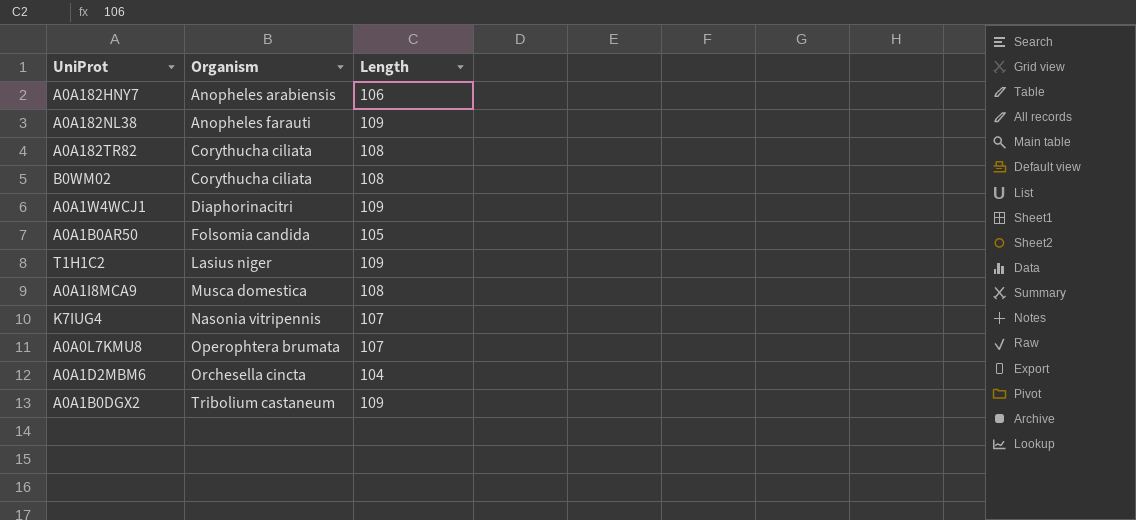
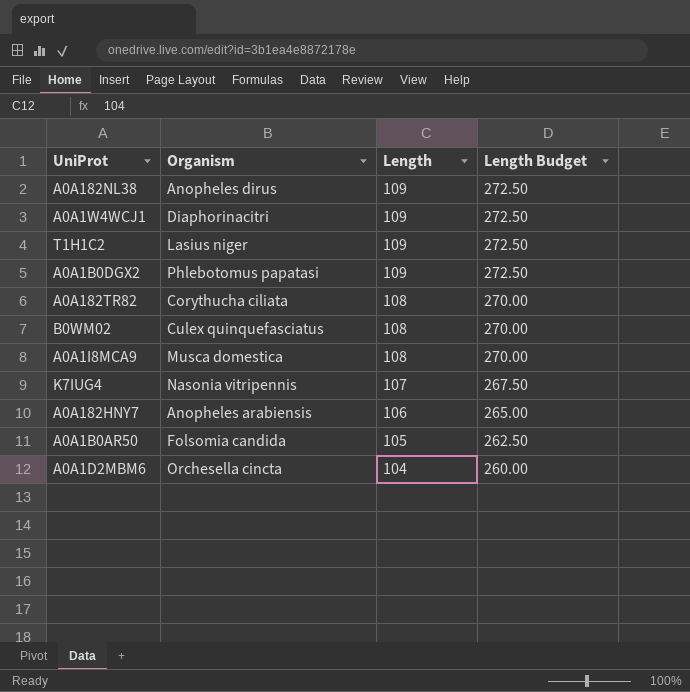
row order: Organism ascending -> Length descending
column Length Budget | formula: none -> [Length] * 2.5
row A0A0L7KMU8: Operophtera brumata | 107 -> none
A0A182NL38 | Organism: Anopheles farauti -> Anopheles dirus
A0A1B0DGX2 | Organism: Tribolium castaneum -> Phlebotomus papatasi
B0WM02 | Organism: Corythucha ciliata -> Culex quinquefasciatus

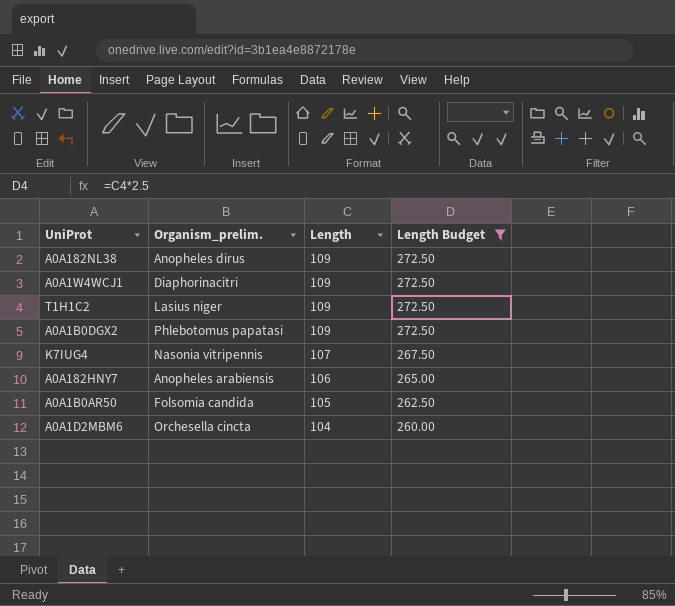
filter: none -> Length Budget != 270.00
column name: Organism -> Organism_prelim.

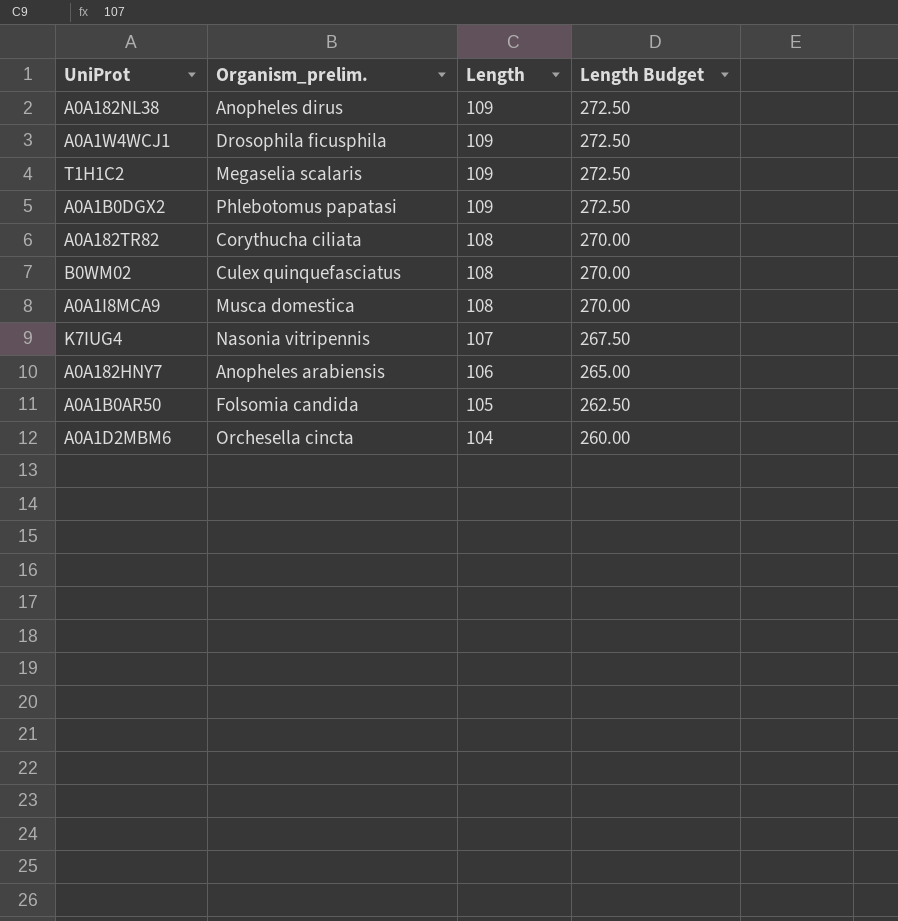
filter: Length Budget != 270.00 -> none
A0A1W4WCJ1 | Organism_prelim.: Diaphorinacitri -> Drosophila ficusphila
T1H1C2 | Organism_prelim.: Lasius niger -> Megaselia scalaris

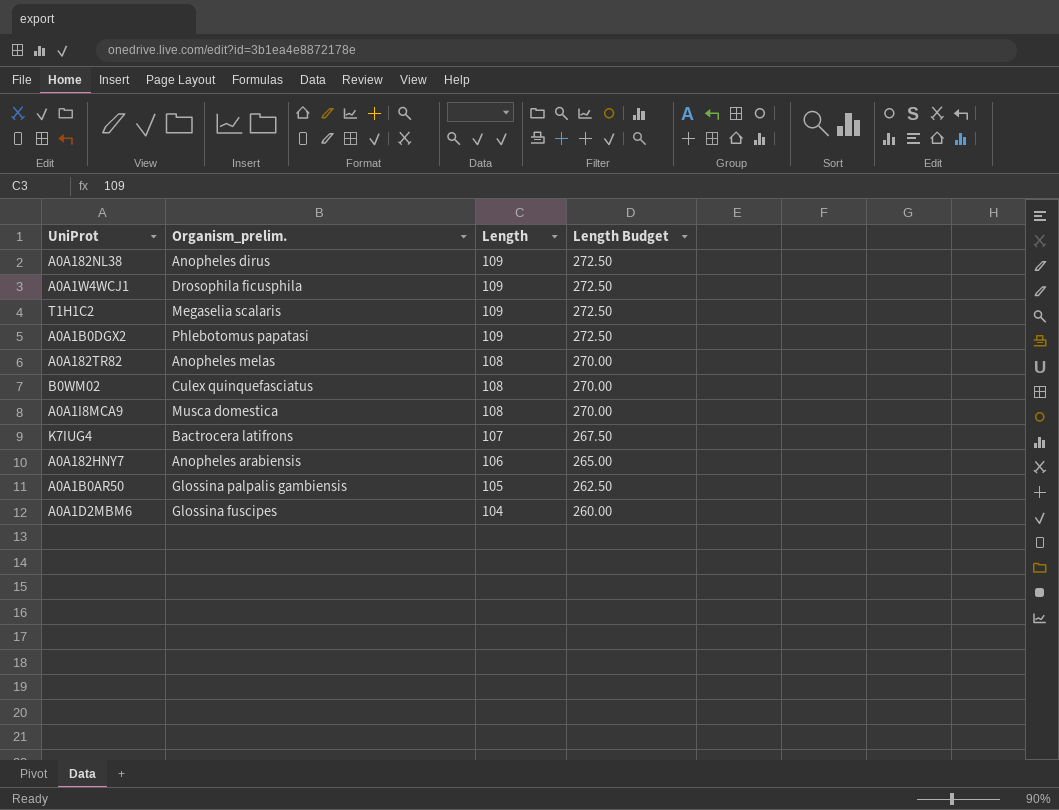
A0A182TR82 | Organism_prelim.: Corythucha ciliata -> Anopheles melas
K7IUG4 | Organism_prelim.: Nasonia vitripennis -> Bactrocera latifrons
A0A1B0AR50 | Organism_prelim.: Folsomia candida -> Glossina palpalis gambiensis
A0A1D2MBM6 | Organism_prelim.: Orchesella cincta -> Glossina fuscipes

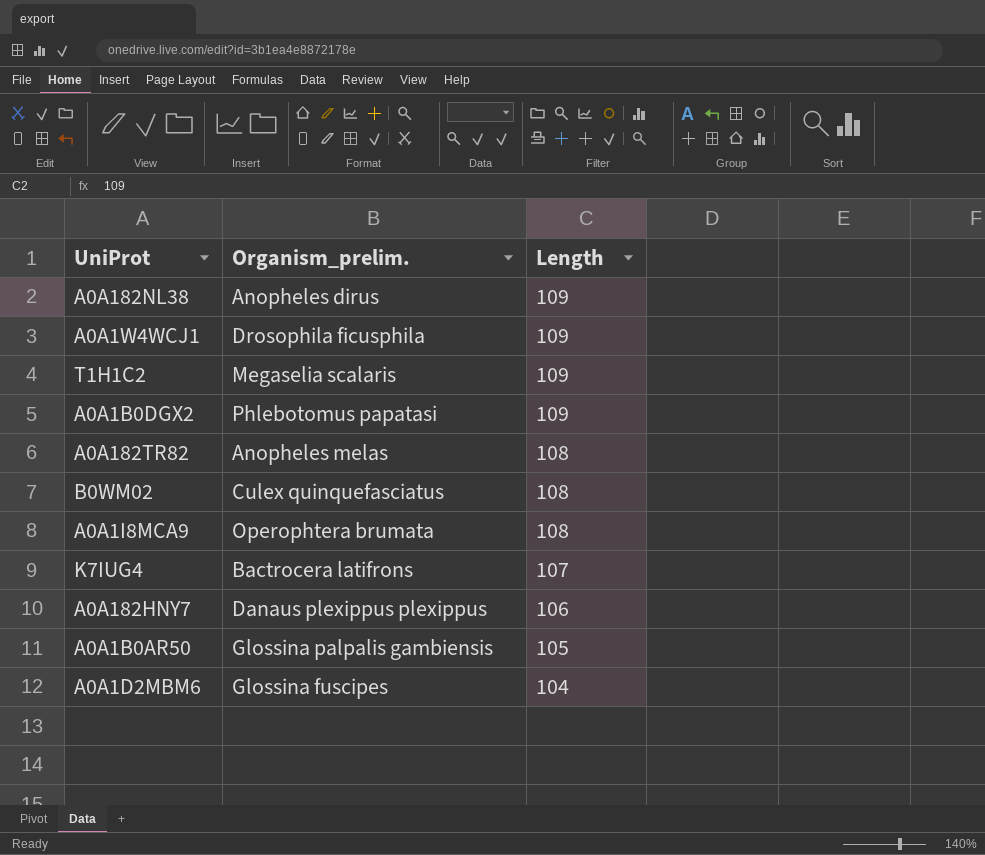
column Length Budget | formula: [Length] * 2.5 -> none
A0A1I8MCA9 | Organism_prelim.: Musca domestica -> Operophtera brumata
A0A182HNY7 | Organism_prelim.: Anopheles arabiensis -> Danaus plexippus plexippus

